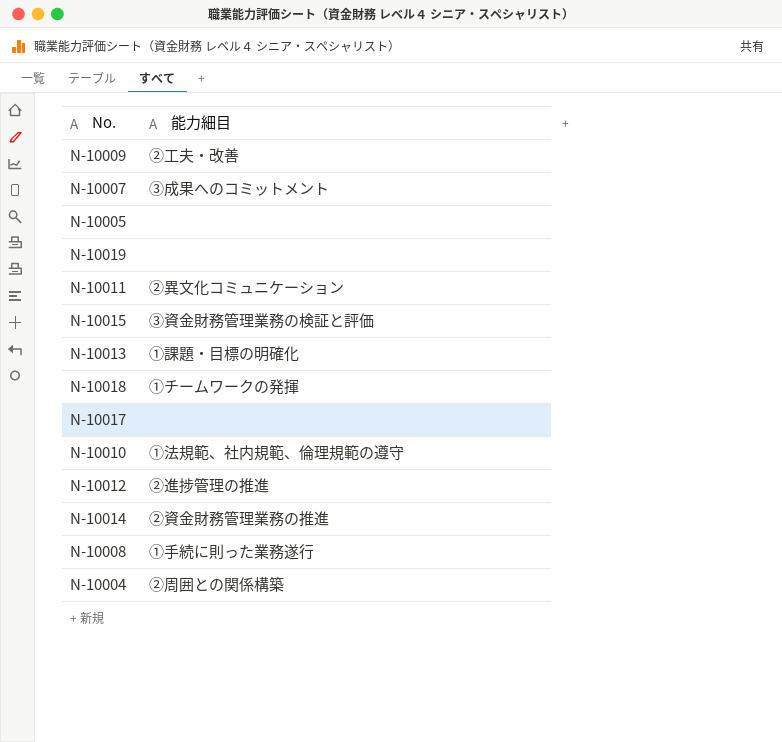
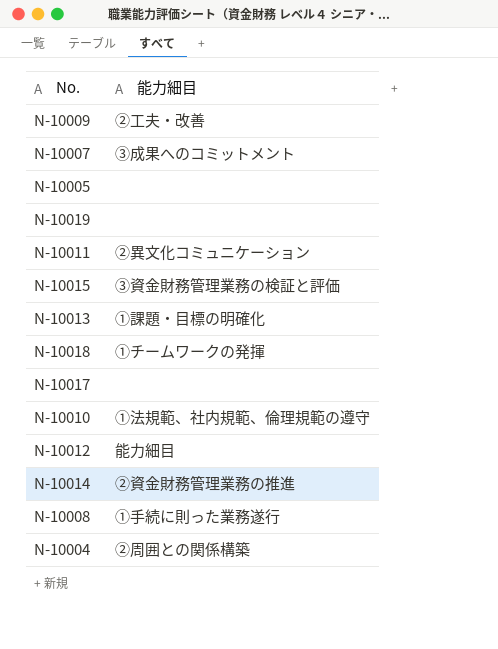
N-10012 | 能力細目: ②進捗管理の推進 -> 能力細目

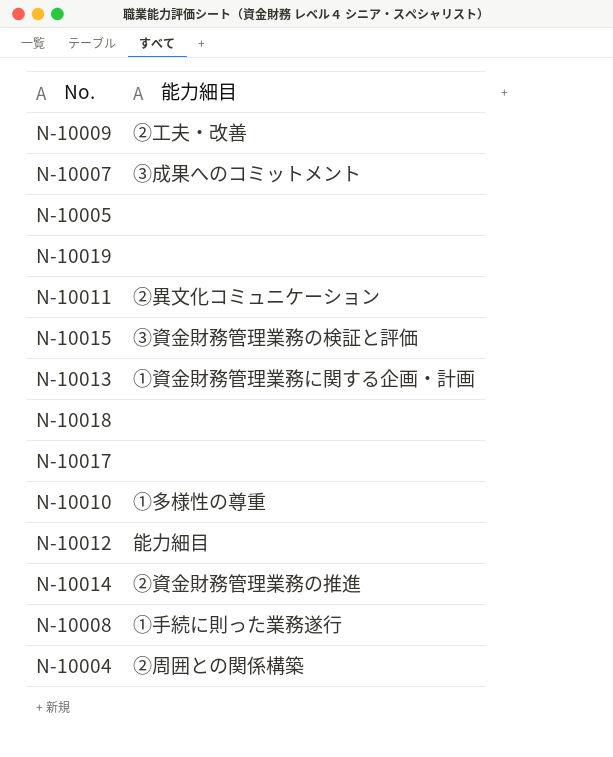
N-10013 | 能力細目: ①課題・目標の明確化 -> ①資金財務管理業務に関する企画・計画
N-10018 | 能力細目: ①チームワークの発揮 -> none
N-10010 | 能力細目: ①法規範、社内規範、倫理規範の遵守 -> ①多様性の尊重

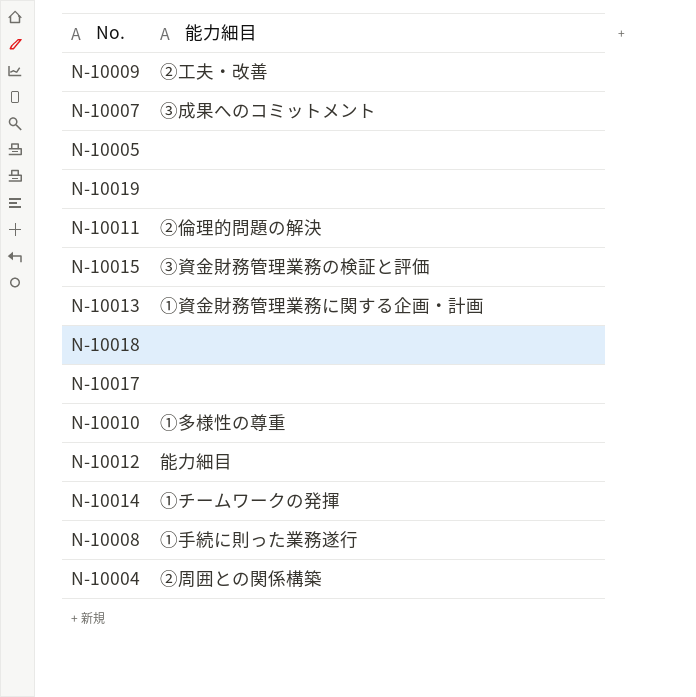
N-10011 | 能力細目: ②異文化コミュニケーション -> ②倫理的問題の解決
N-10014 | 能力細目: ②資金財務管理業務の推進 -> ①チームワークの発揮

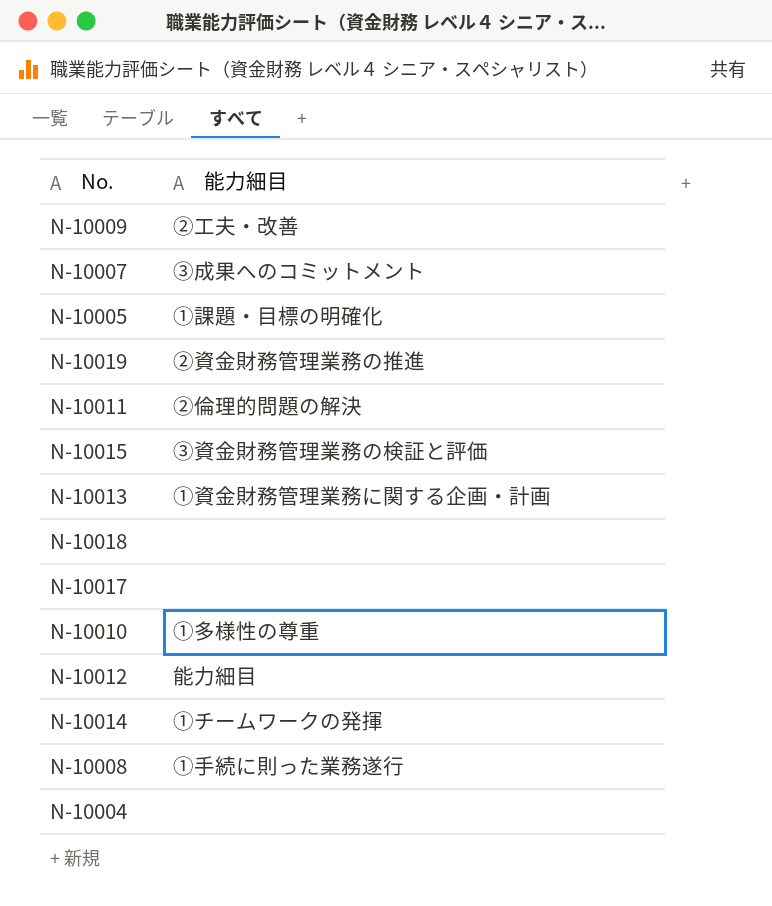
N-10005 | 能力細目: none -> ①課題・目標の明確化
N-10019 | 能力細目: none -> ②資金財務管理業務の推進
N-10004 | 能力細目: ②周囲との関係構築 -> none

